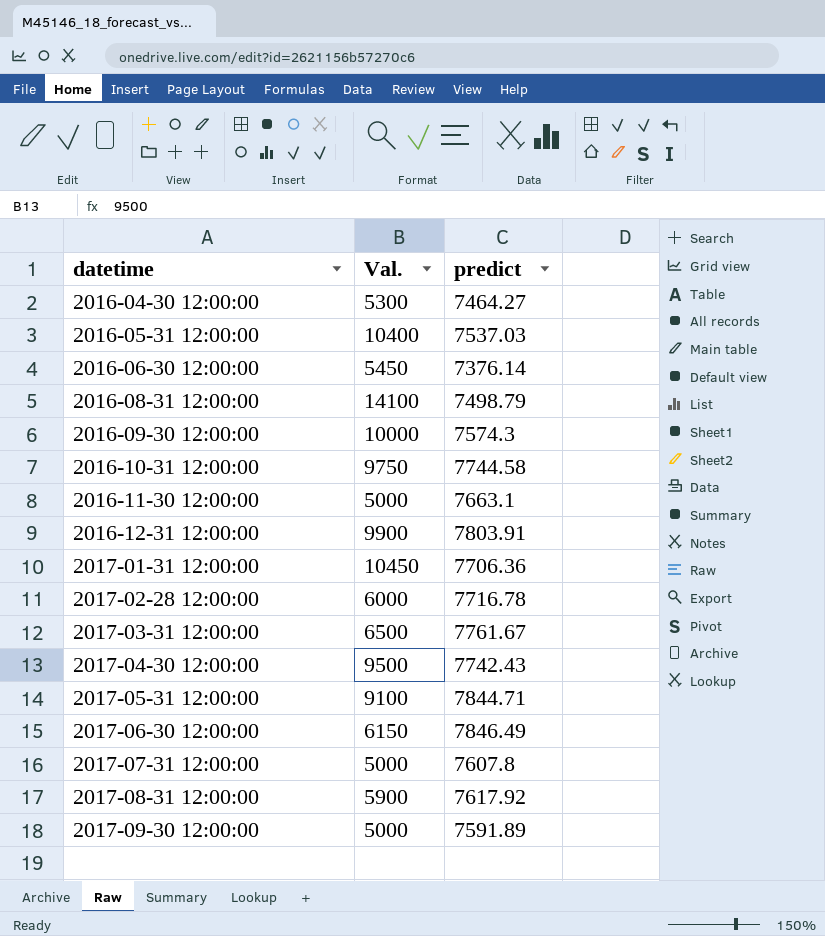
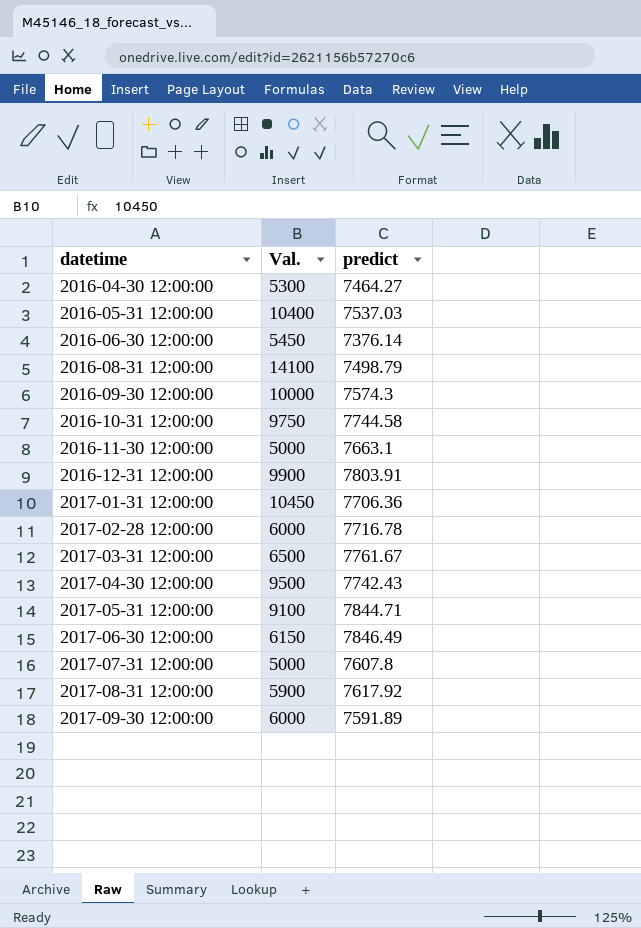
2017-09-30 12:00:00 | Val.: 5000 -> 6000

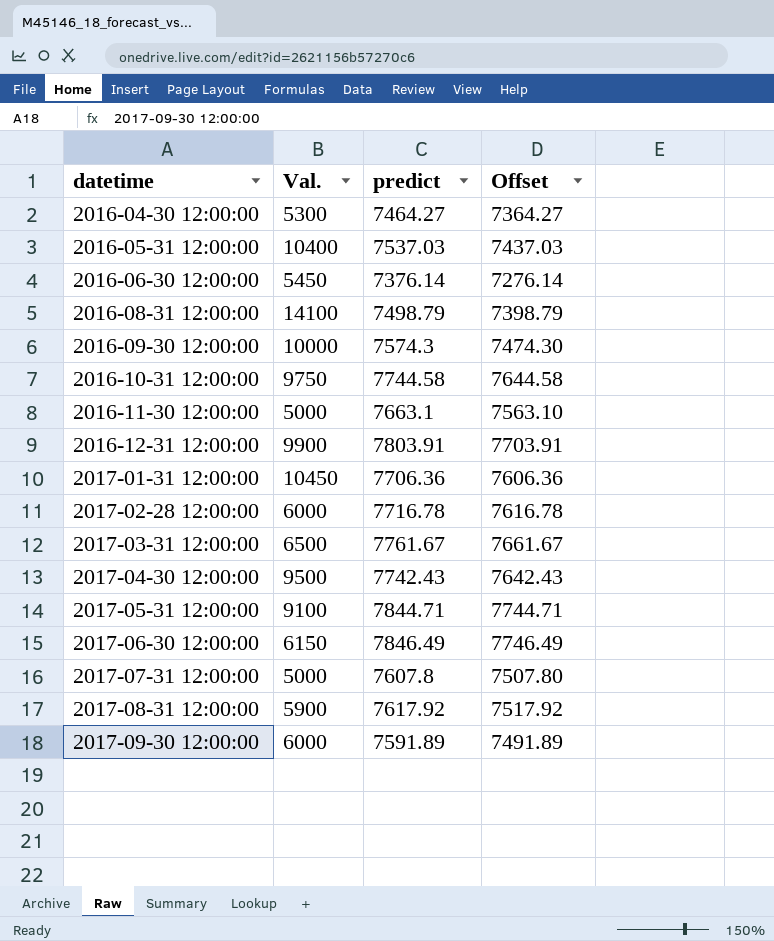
column Offset | formula: none -> [predict] - 100

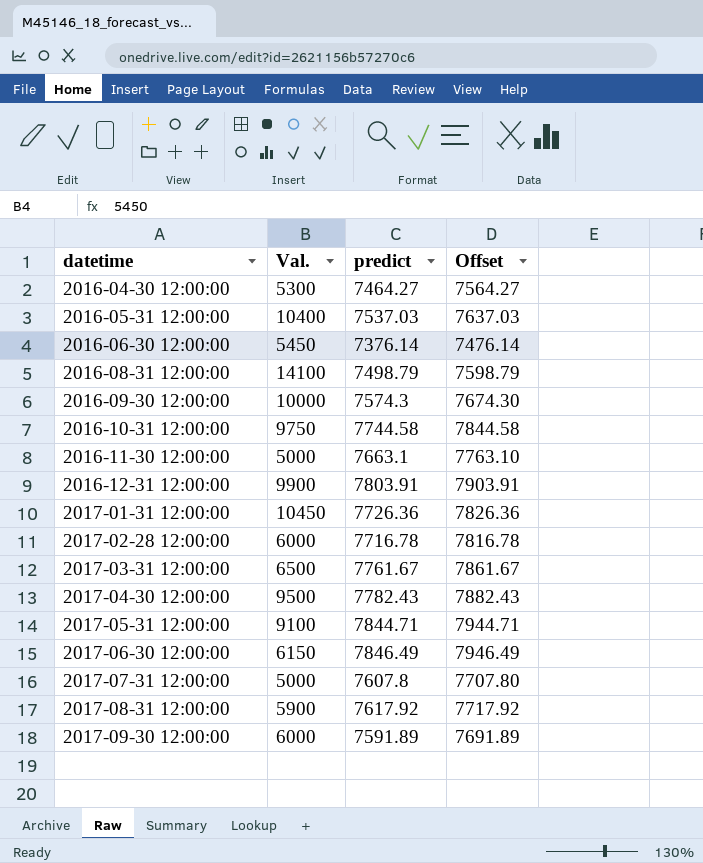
column Offset | formula: [predict] - 100 -> [predict] + 100
2017-01-31 12:00:00 | predict: 7706.36 -> 7726.36
2017-04-30 12:00:00 | predict: 7742.43 -> 7782.43

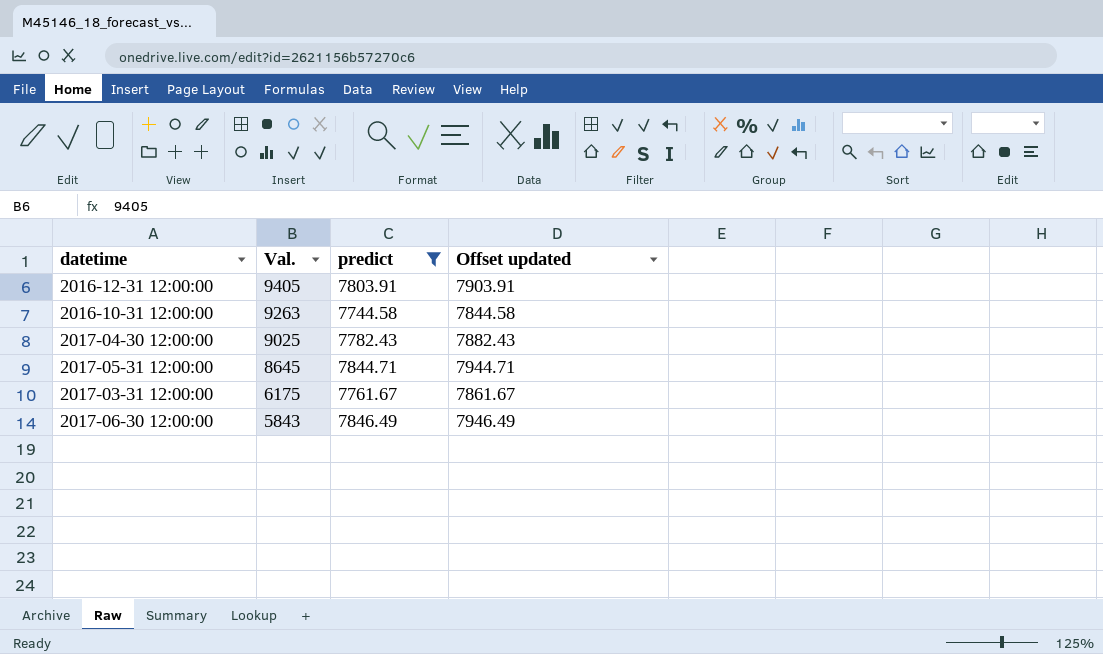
filter: none -> predict >= 7744.58
row order: datetime ascending -> Val. descending
column name: Offset -> Offset updated
2016-12-31 12:00:00 | Val.: 9900 -> 9405
2016-10-31 12:00:00 | Val.: 9750 -> 9263
2017-04-30 12:00:00 | Val.: 9500 -> 9025
2017-05-31 12:00:00 | Val.: 9100 -> 8645
2017-03-31 12:00:00 | Val.: 6500 -> 6175
2017-06-30 12:00:00 | Val.: 6150 -> 5843

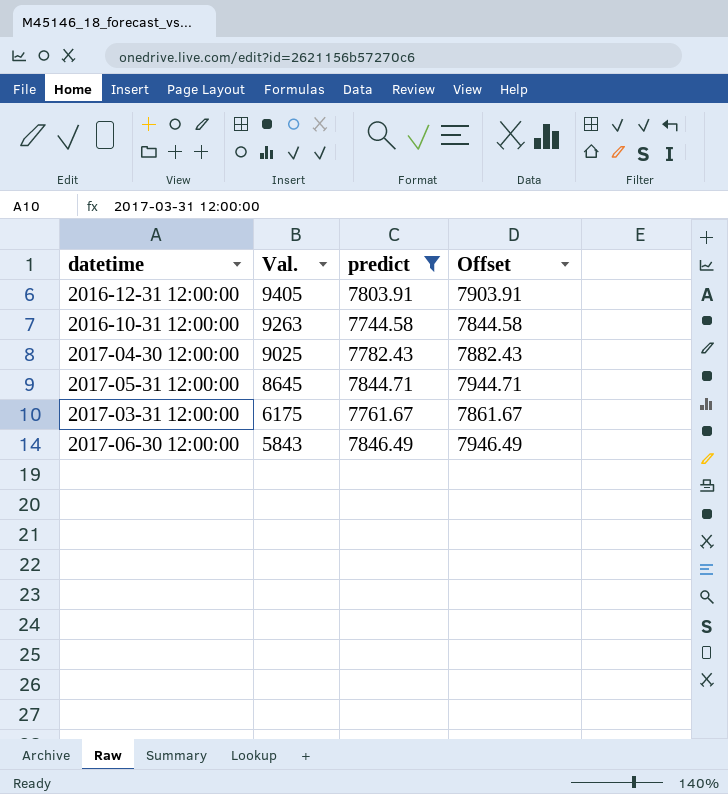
column name: Offset updated -> Offset

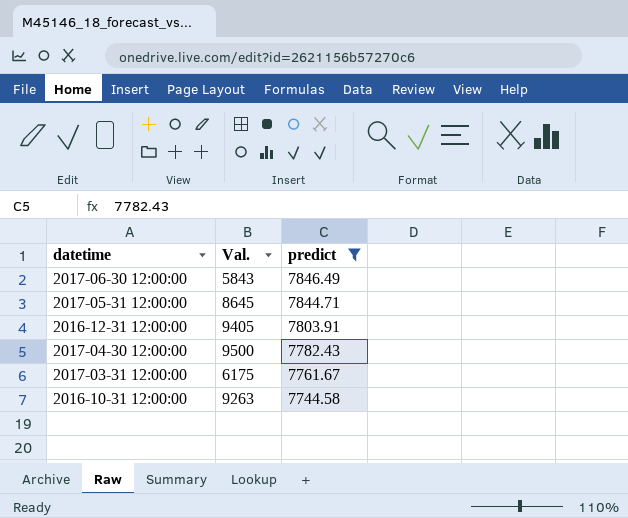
row order: Val. descending -> predict descending
column Offset | formula: [predict] + 100 -> none
2017-04-30 12:00:00 | Val.: 9025 -> 9500

